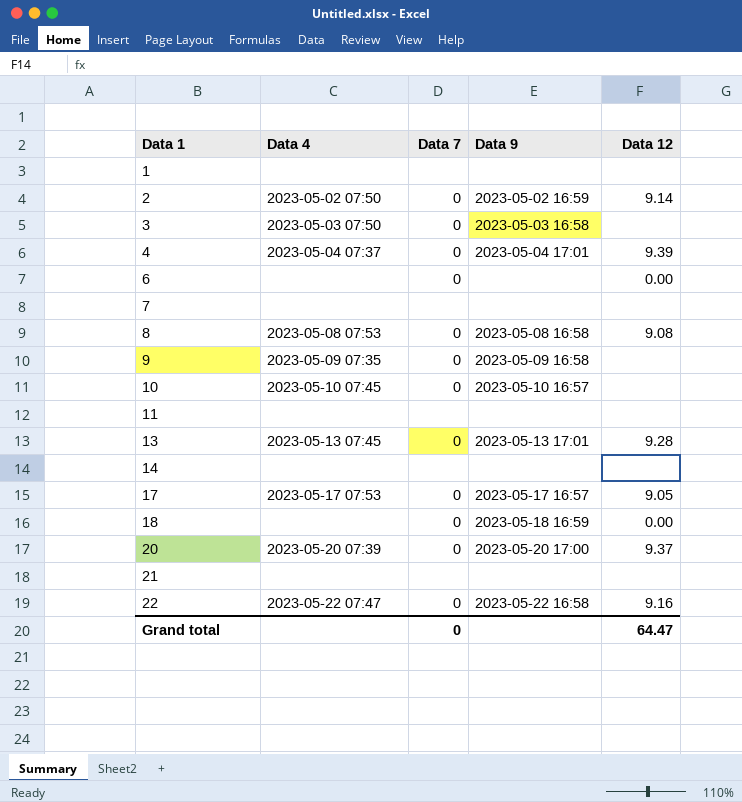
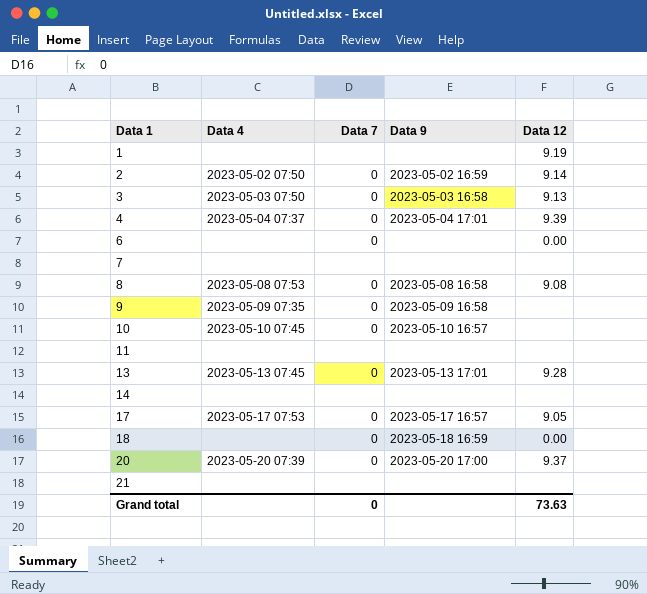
row 22: 2023-05-22 07:47 | 0 | 2023-05-22 16:58 | 9.16 -> none
1 | Data 12: none -> 9.19
3 | Data 12: none -> 9.13
Grand total | Data 12: 64.47 -> 73.63

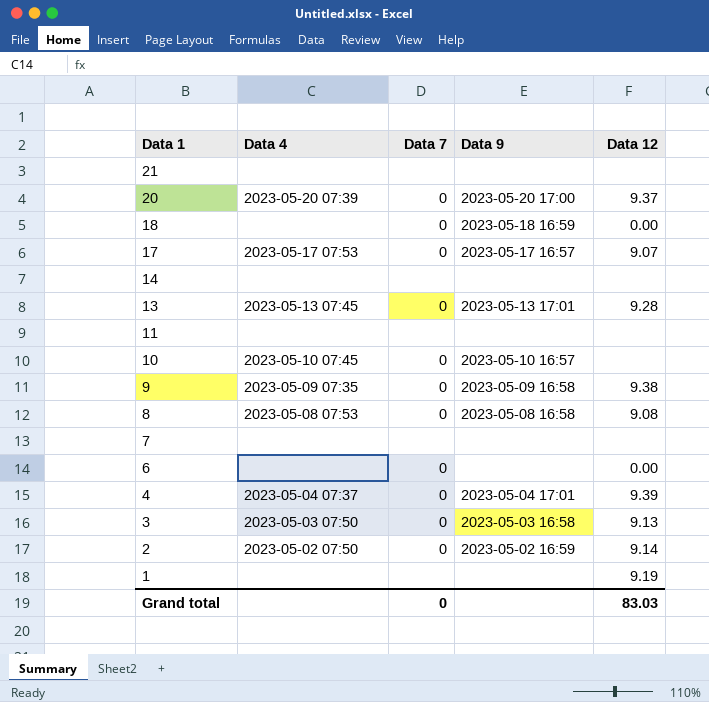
row order: Data 1 ascending -> Data 1 descending
17 | Data 12: 9.05 -> 9.07
9 | Data 12: none -> 9.38
Grand total | Data 12: 73.63 -> 83.03

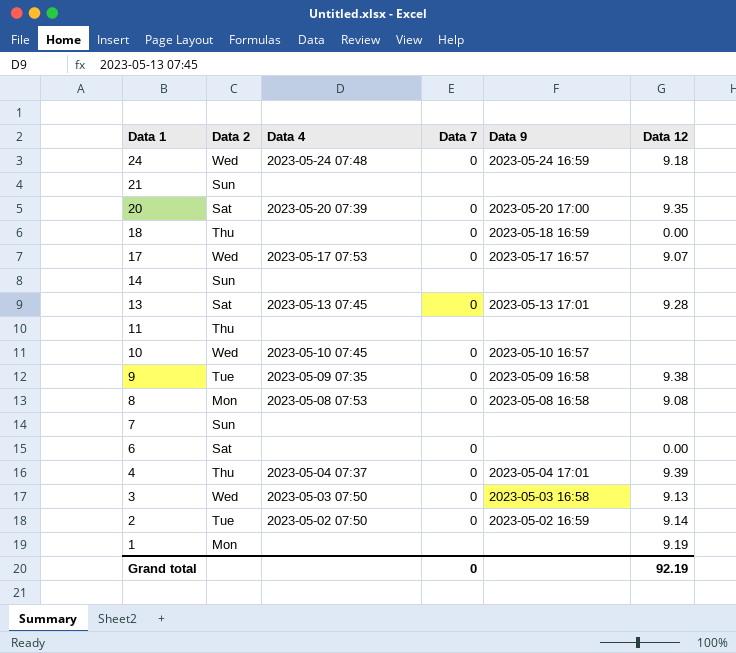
column Data 2 | position: none -> 2
row 24: none -> Wed | 2023-05-24 07:48 | 0 | 2023-05-24 16:59 | 9.18
20 | Data 12: 9.37 -> 9.35
Grand total | Data 12: 83.03 -> 92.19

